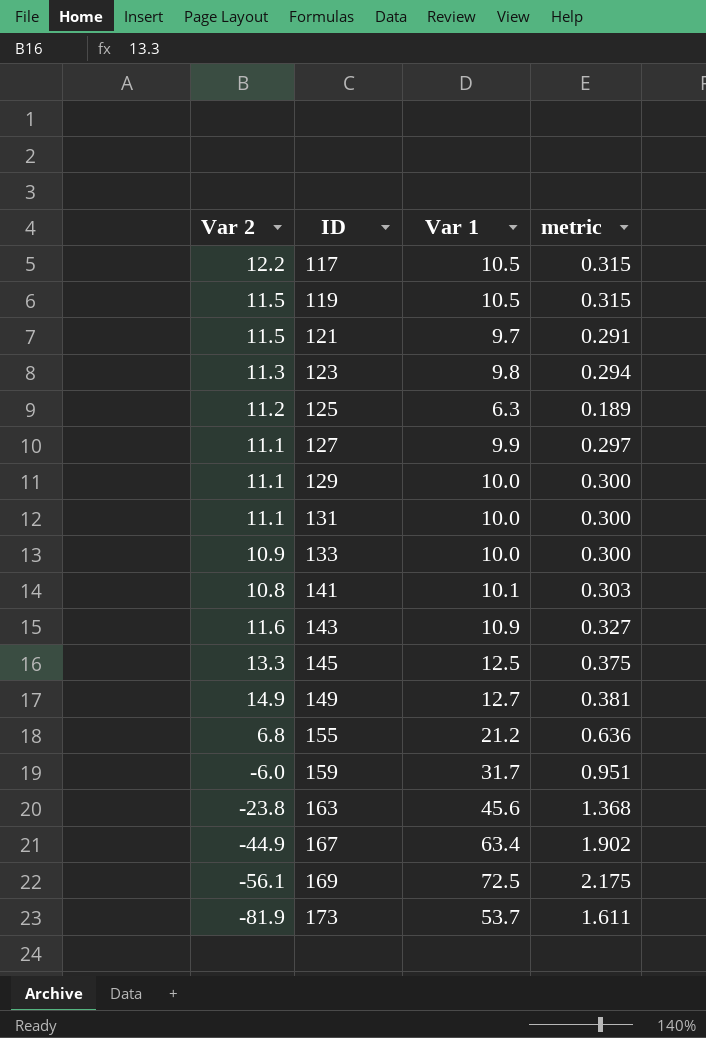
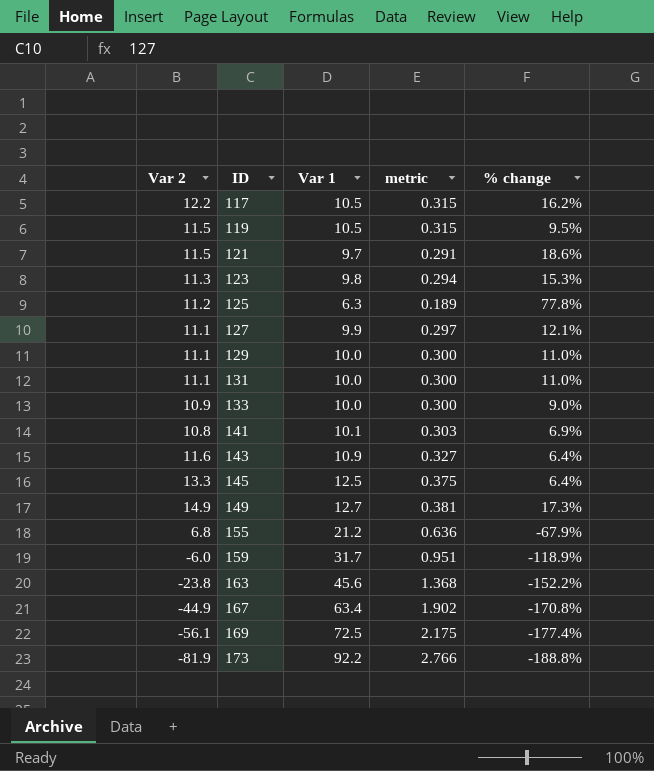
column % change | formula: none -> ([Var 2] - [Var 1]) / [Var 1]
173 | Var 1: 53.7 -> 92.2
173 | metric: 1.611 -> 2.766

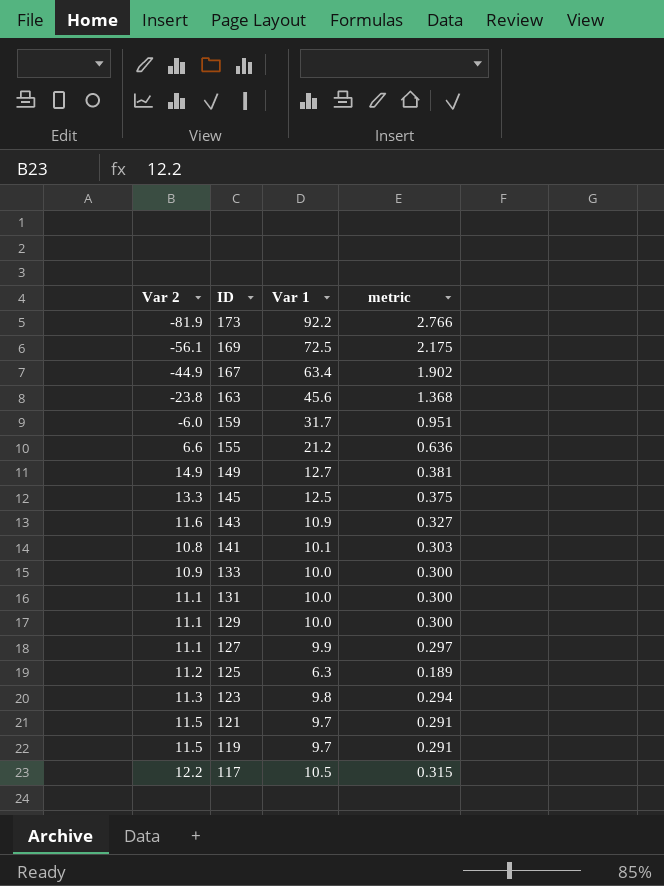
row order: ID ascending -> ID descending
column % change | formula: ([Var 2] - [Var 1]) / [Var 1] -> none
155 | Var 2: 6.8 -> 6.6
119 | Var 1: 10.5 -> 9.7
119 | metric: 0.315 -> 0.291

